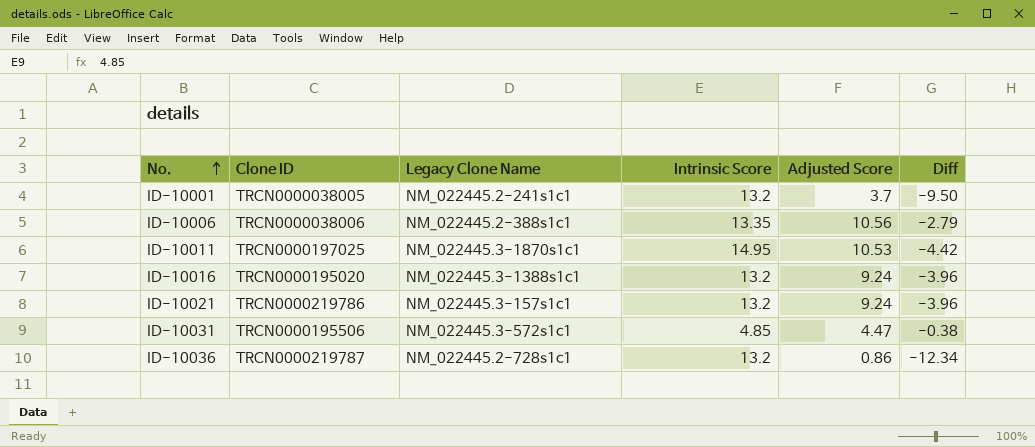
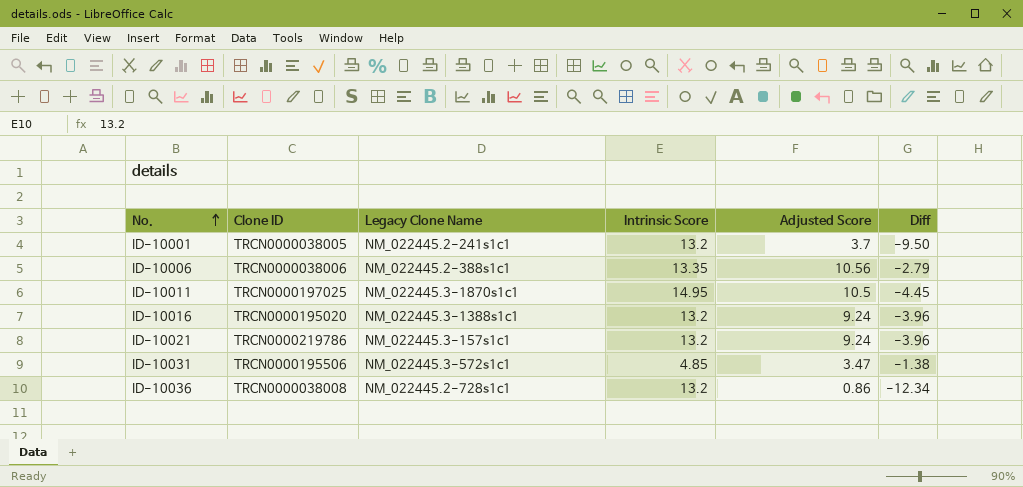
ID-10011 | Adjusted Score: 10.53 -> 10.5
ID-10011 | Diff: -4.42 -> -4.45
ID-10031 | Adjusted Score: 4.47 -> 3.47
ID-10031 | Diff: -0.38 -> -1.38
ID-10036 | Clone ID: TRCN0000219787 -> TRCN0000038008

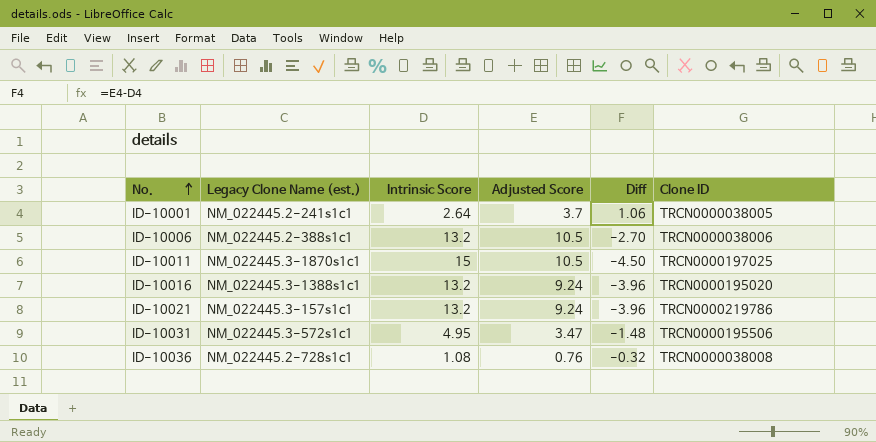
column name: Legacy Clone Name -> Legacy Clone Name (est.)
column Clone ID | position: 2 -> 6
ID-10001 | Intrinsic Score: 13.2 -> 2.64
ID-10001 | Diff: -9.50 -> 1.06
ID-10006 | Intrinsic Score: 13.35 -> 13.2
ID-10006 | Adjusted Score: 10.56 -> 10.5
ID-10006 | Diff: -2.79 -> -2.70
ID-10011 | Intrinsic Score: 14.95 -> 15
ID-10011 | Diff: -4.45 -> -4.50
ID-10031 | Intrinsic Score: 4.85 -> 4.95
ID-10031 | Diff: -1.38 -> -1.48
ID-10036 | Intrinsic Score: 13.2 -> 1.08
ID-10036 | Adjusted Score: 0.86 -> 0.76
ID-10036 | Diff: -12.34 -> -0.32

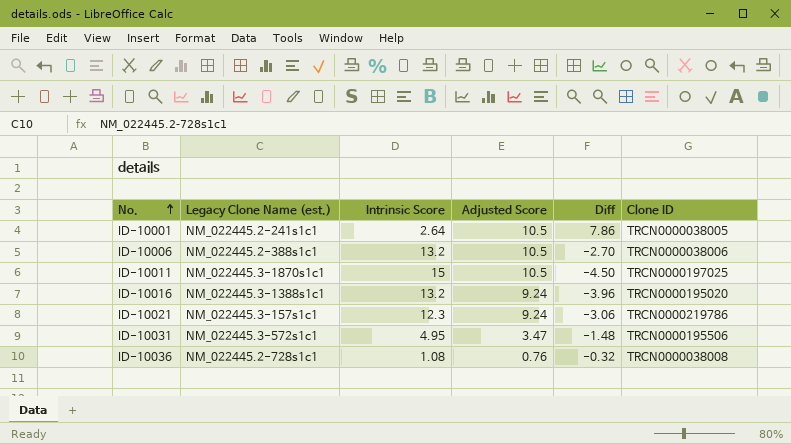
ID-10001 | Adjusted Score: 3.7 -> 10.5
ID-10001 | Diff: 1.06 -> 7.86
ID-10021 | Intrinsic Score: 13.2 -> 12.3
ID-10021 | Diff: -3.96 -> -3.06

